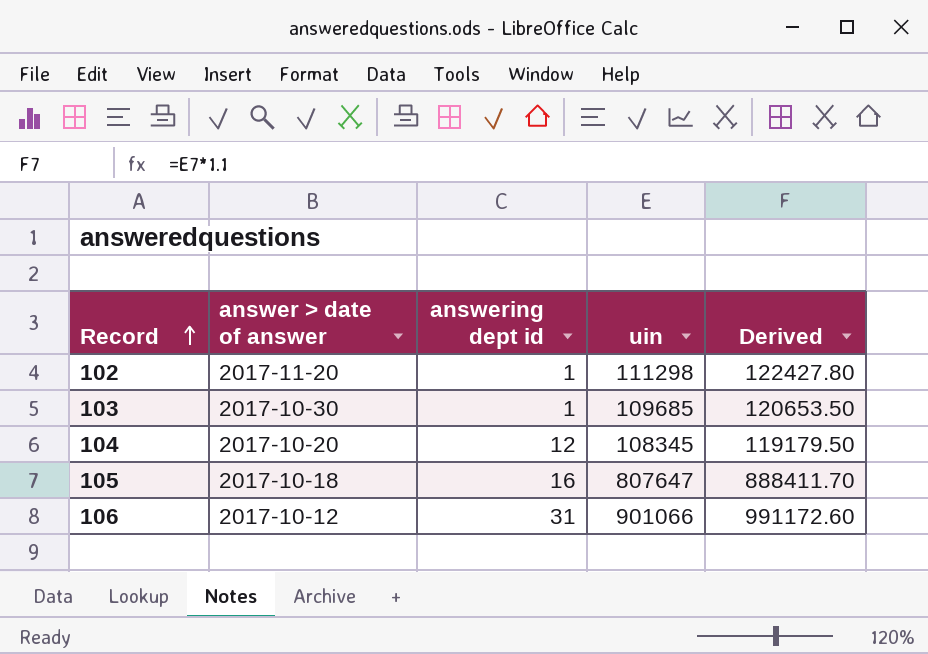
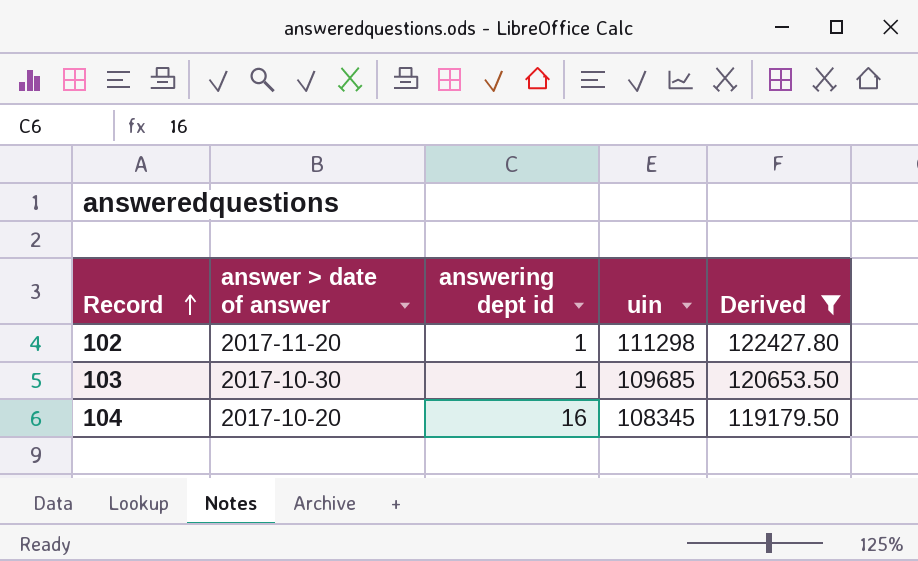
filter: none -> Derived <= 122427.80
104 | answering dept id: 12 -> 16

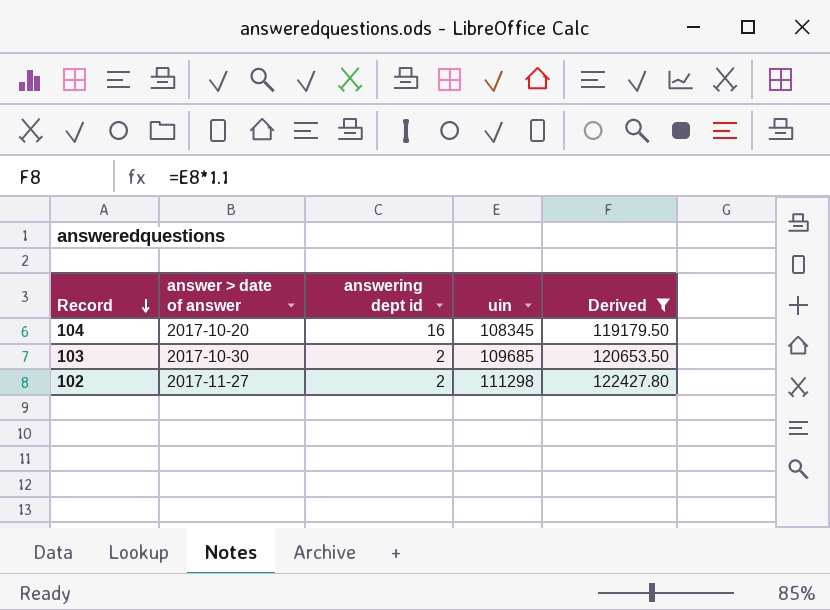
row order: Record ascending -> Record descending
103 | answering dept id: 1 -> 2
102 | answer > date of answer: 2017-11-20 -> 2017-11-27
102 | answering dept id: 1 -> 2

